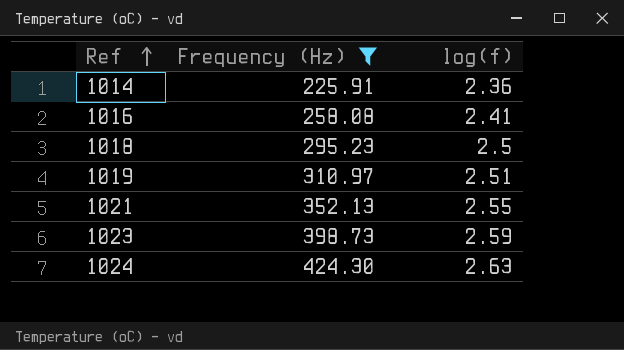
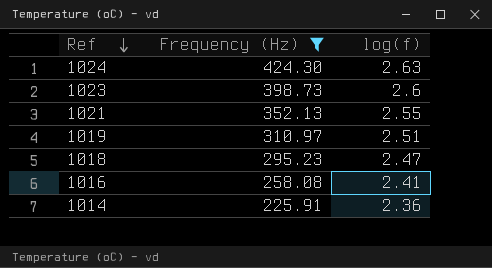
row order: Ref ascending -> Ref descending
1023 | log(f): 2.59 -> 2.6
1018 | log(f): 2.5 -> 2.47

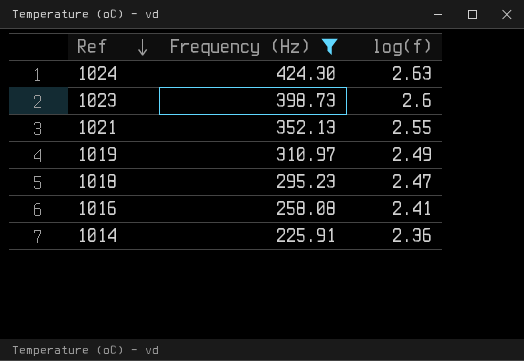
1019 | log(f): 2.51 -> 2.49

